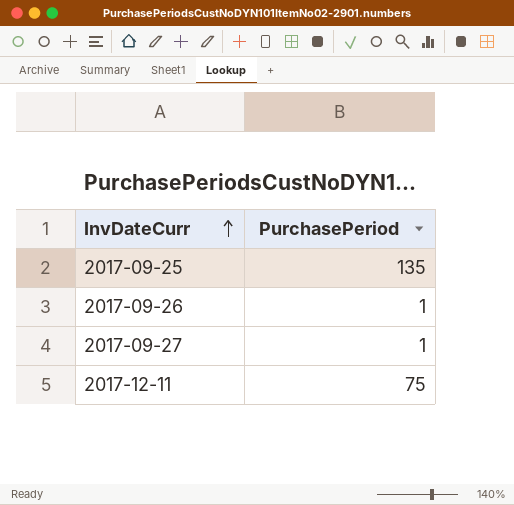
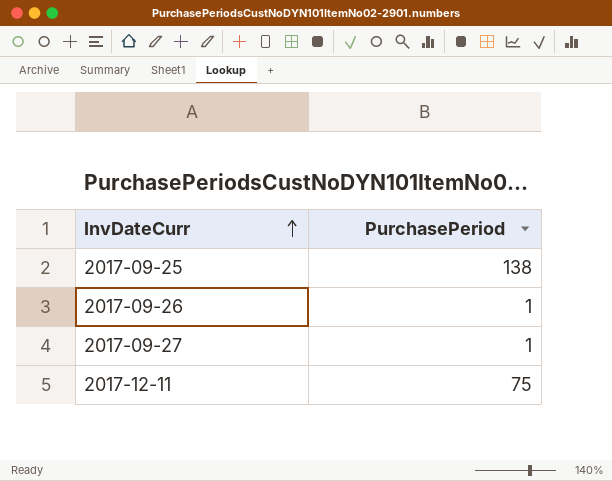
2017-09-25 | PurchasePeriod: 135 -> 138

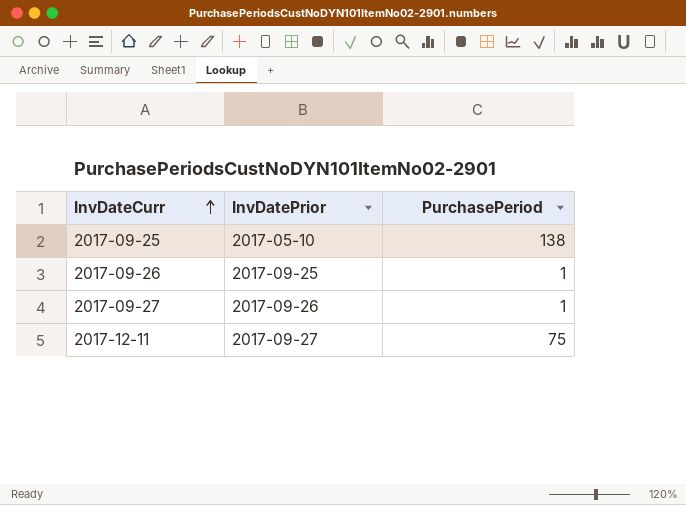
column InvDatePrior | position: none -> 2

